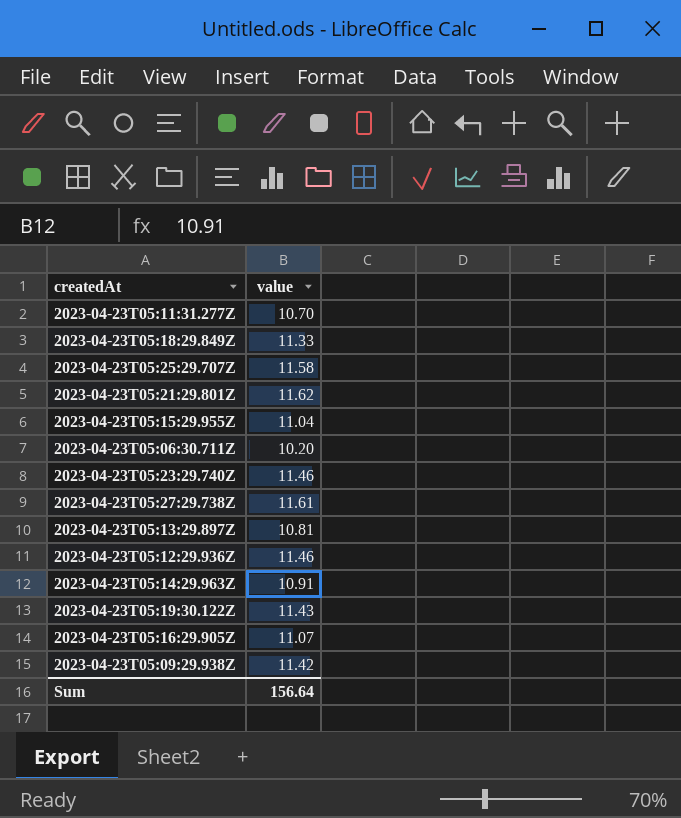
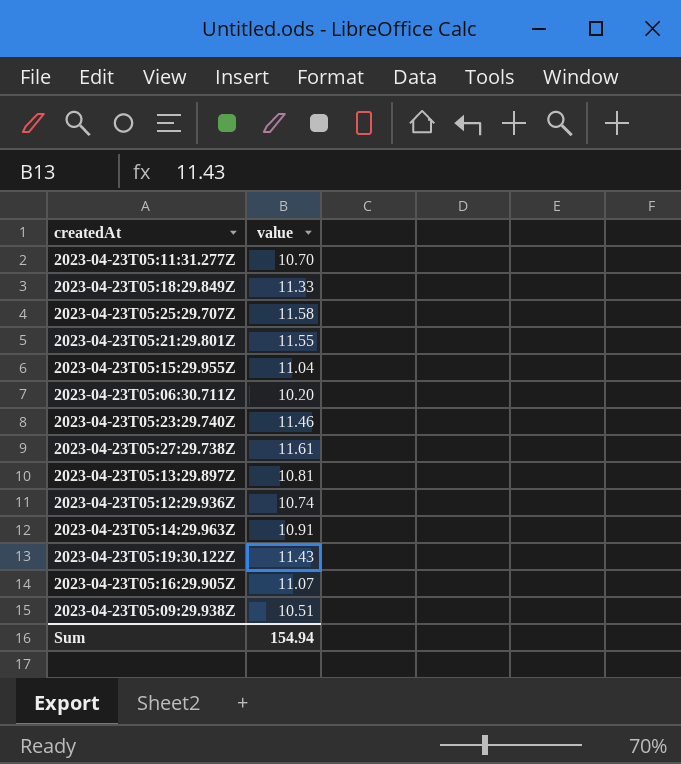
2023-04-23T05:21:29.801Z | value: 11.62 -> 11.55
2023-04-23T05:12:29.936Z | value: 11.46 -> 10.74
2023-04-23T05:09:29.938Z | value: 11.42 -> 10.51
Sum | value: 156.64 -> 154.94

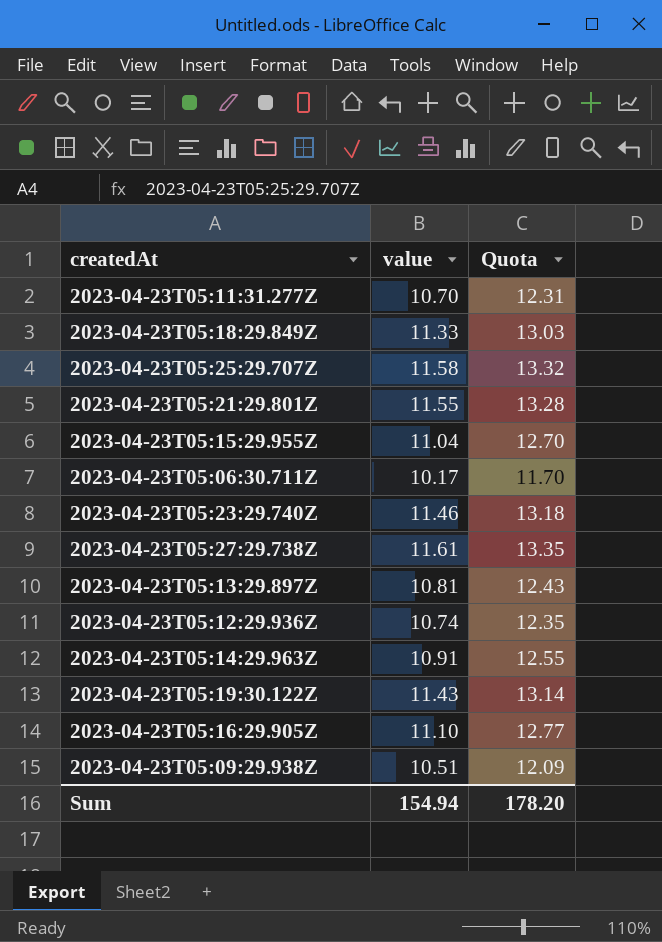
column Quota | formula: none -> [value] * 1.15
2023-04-23T05:06:30.711Z | value: 10.20 -> 10.17
2023-04-23T05:16:29.905Z | value: 11.07 -> 11.10

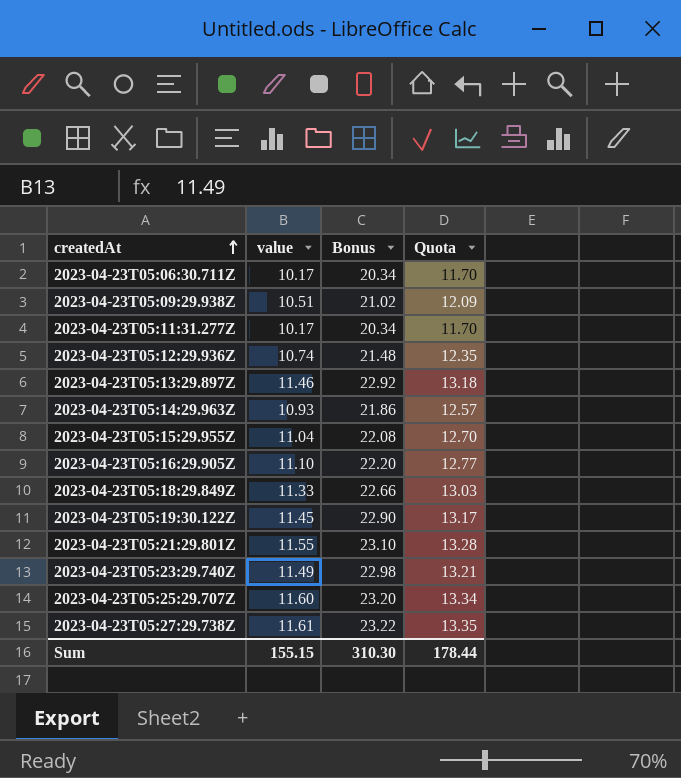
row order: none -> createdAt ascending
column Bonus | formula: none -> [value] * 2
2023-04-23T05:11:31.277Z | value: 10.70 -> 10.17
2023-04-23T05:11:31.277Z | Quota: 12.31 -> 11.70
2023-04-23T05:13:29.897Z | value: 10.81 -> 11.46
2023-04-23T05:13:29.897Z | Quota: 12.43 -> 13.18
2023-04-23T05:14:29.963Z | value: 10.91 -> 10.93
2023-04-23T05:14:29.963Z | Quota: 12.55 -> 12.57
2023-04-23T05:19:30.122Z | value: 11.43 -> 11.45
2023-04-23T05:19:30.122Z | Quota: 13.14 -> 13.17
2023-04-23T05:23:29.740Z | value: 11.46 -> 11.49
2023-04-23T05:23:29.740Z | Quota: 13.18 -> 13.21
2023-04-23T05:25:29.707Z | value: 11.58 -> 11.60
2023-04-23T05:25:29.707Z | Quota: 13.32 -> 13.34
Sum | value: 154.94 -> 155.15
Sum | Quota: 178.20 -> 178.44

